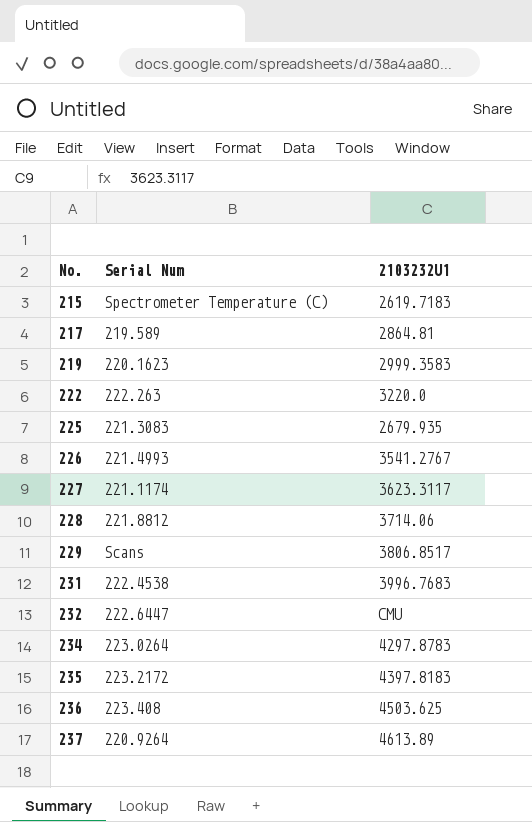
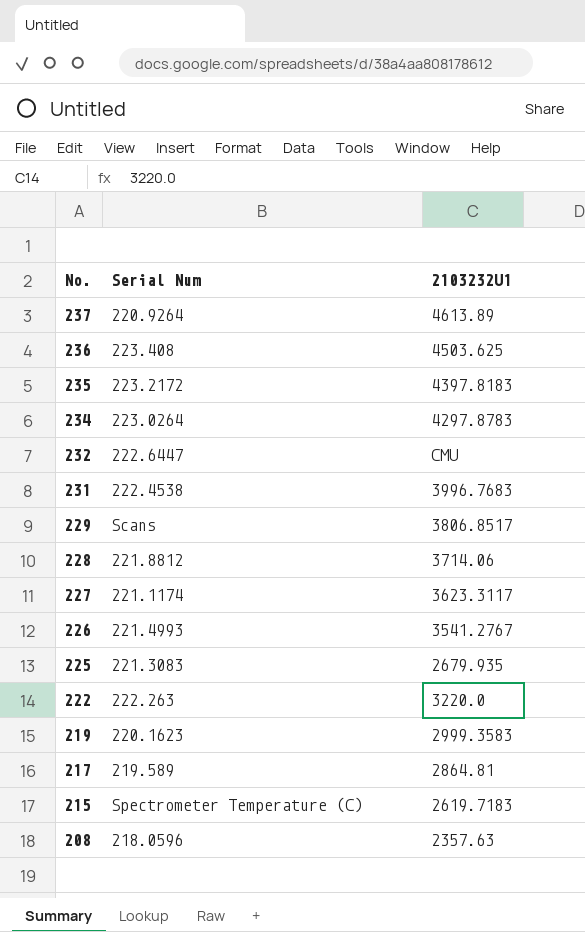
row order: No. ascending -> No. descending
row 208: none -> 218.0596 | 2357.63

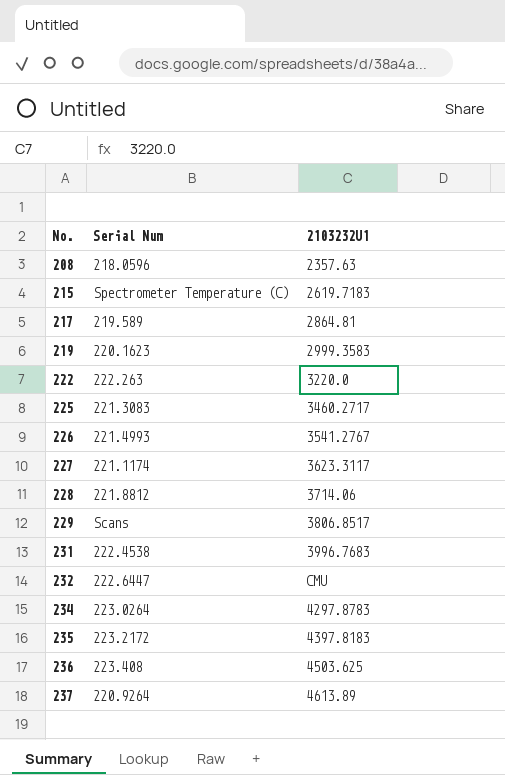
row order: No. descending -> No. ascending
225 | 2103232U1: 2679.935 -> 3460.2717

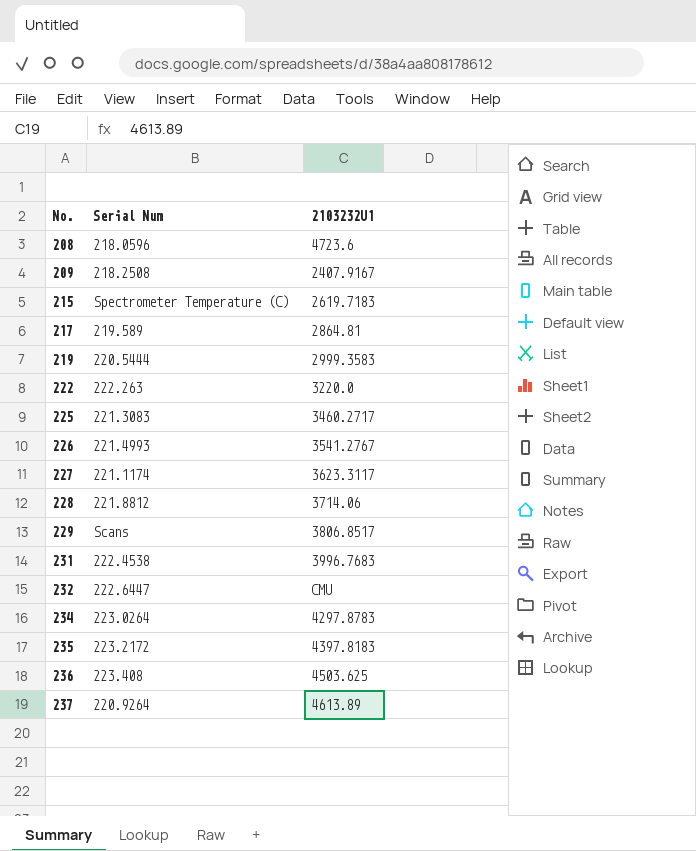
208 | 2103232U1: 2357.63 -> 4723.6
row 209: none -> 218.2508 | 2407.9167
219 | Serial Num: 220.1623 -> 220.5444

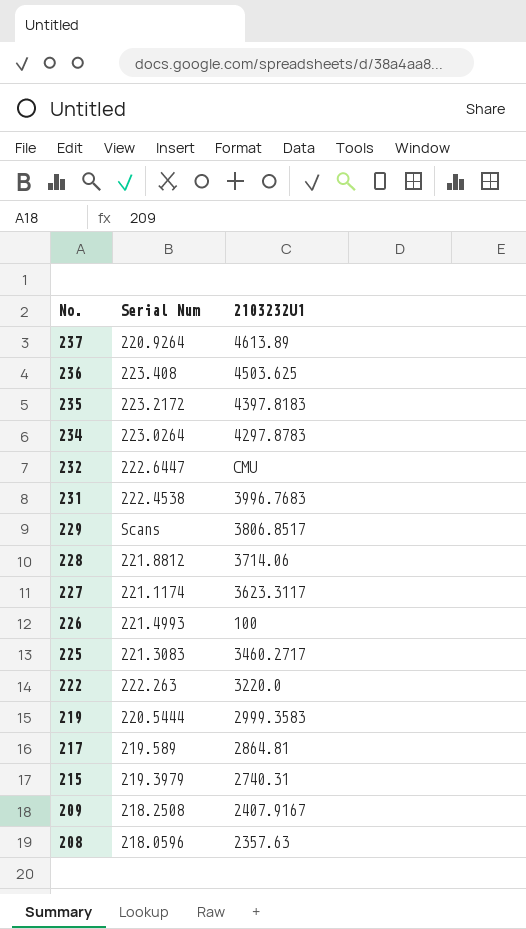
row order: No. ascending -> No. descending
226 | 2103232U1: 3541.2767 -> 100
215 | Serial Num: Spectrometer Temperature (C) -> 219.3979
215 | 2103232U1: 2619.7183 -> 2740.31
208 | 2103232U1: 4723.6 -> 2357.63

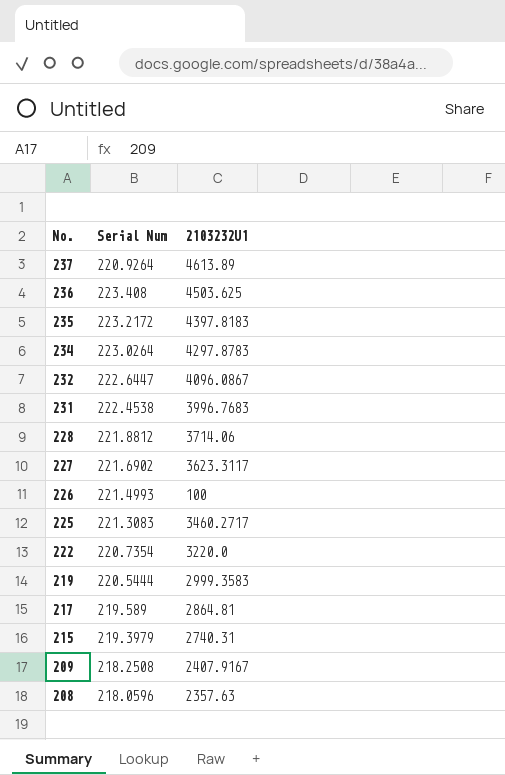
row 229: Scans | 3806.8517 -> none
232 | 2103232U1: CMU -> 4096.0867
227 | Serial Num: 221.1174 -> 221.6902
222 | Serial Num: 222.263 -> 220.7354

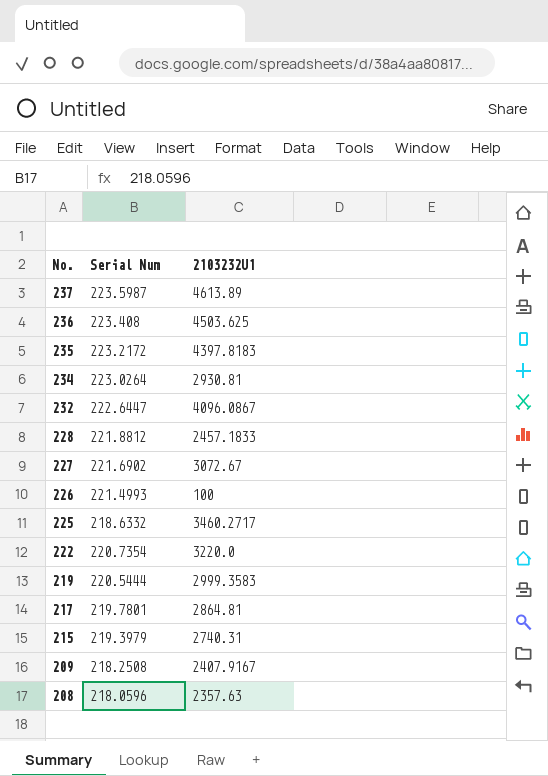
row 231: 222.4538 | 3996.7683 -> none
237 | Serial Num: 220.9264 -> 223.5987
234 | 2103232U1: 4297.8783 -> 2930.81
228 | 2103232U1: 3714.06 -> 2457.1833
227 | 2103232U1: 3623.3117 -> 3072.67
225 | Serial Num: 221.3083 -> 218.6332
217 | Serial Num: 219.589 -> 219.7801

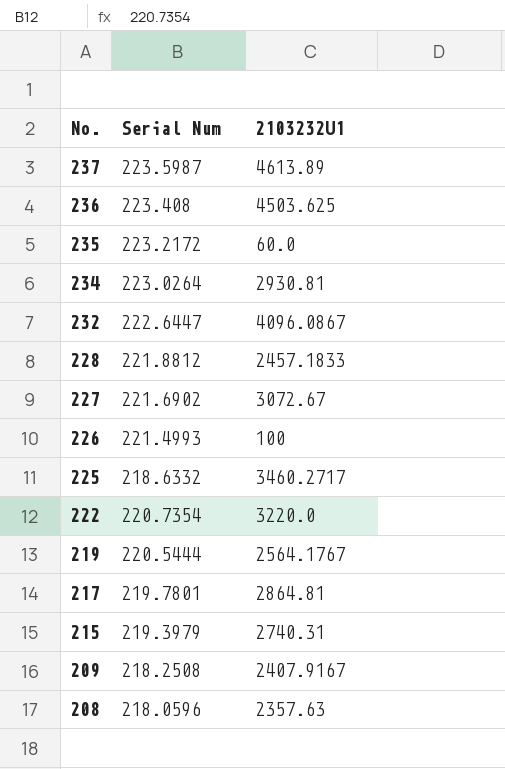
235 | 2103232U1: 4397.8183 -> 60.0
219 | 2103232U1: 2999.3583 -> 2564.1767

